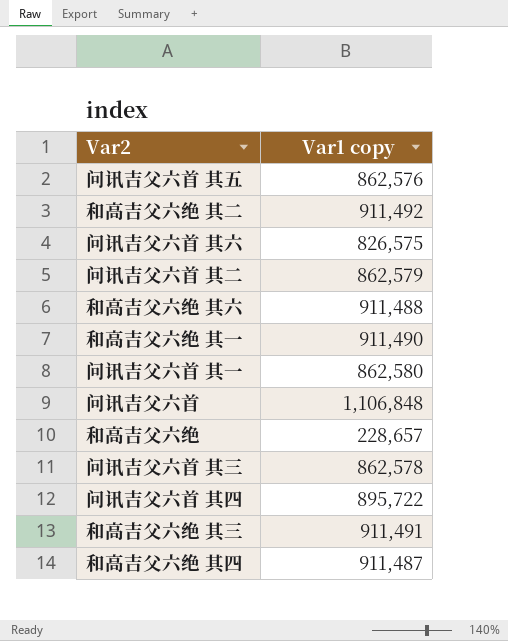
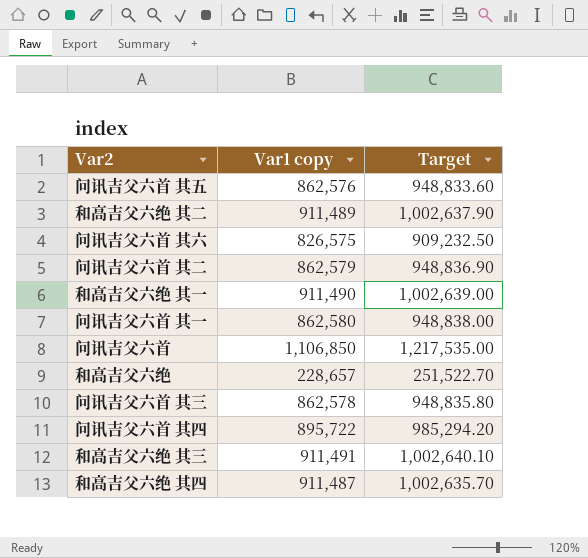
column Target | formula: none -> [Var1 copy] * 1.1
row 和高吉父六绝 其六: 911,488 -> none
和高吉父六绝 其二 | Var1 copy: 911,492 -> 911,489
问讯吉父六首 | Var1 copy: 1,106,848 -> 1,106,850

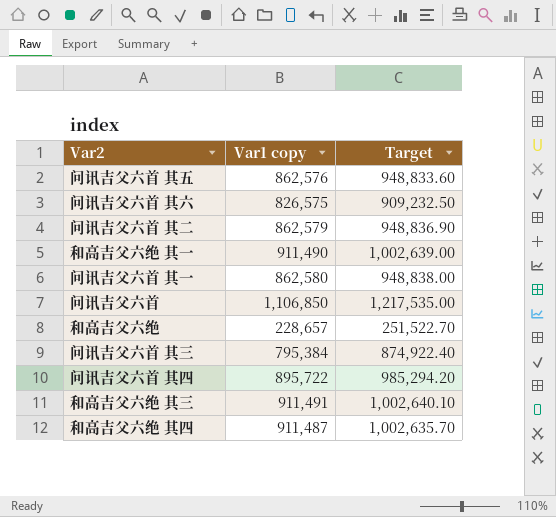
row 和高吉父六绝 其二: 911,489 | 1,002,637.90 -> none
问讯吉父六首 其三 | Var1 copy: 862,578 -> 795,384
问讯吉父六首 其三 | Target: 948,835.80 -> 874,922.40

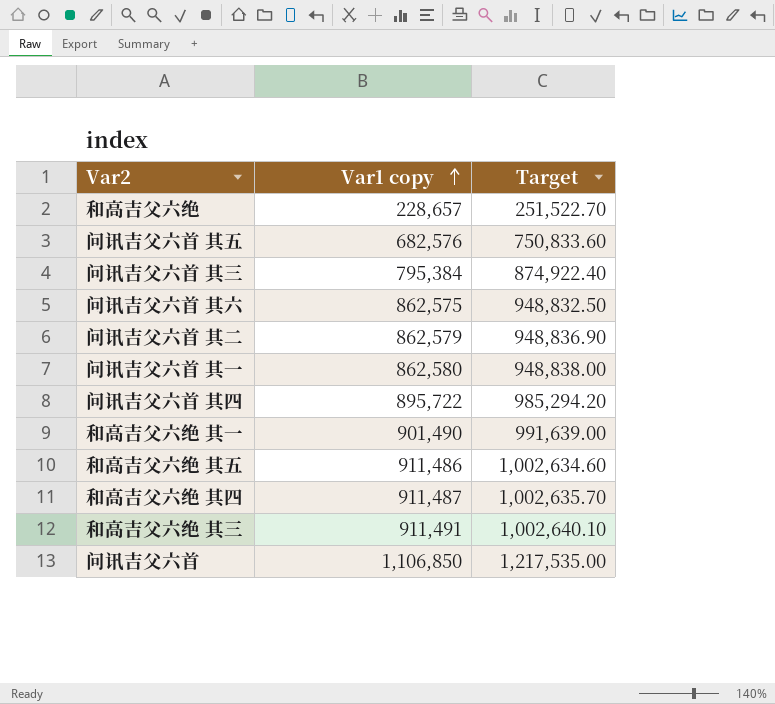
row order: none -> Var1 copy ascending
问讯吉父六首 其五 | Var1 copy: 862,576 -> 682,576
问讯吉父六首 其五 | Target: 948,833.60 -> 750,833.60
问讯吉父六首 其六 | Var1 copy: 826,575 -> 862,575
问讯吉父六首 其六 | Target: 909,232.50 -> 948,832.50
和高吉父六绝 其一 | Var1 copy: 911,490 -> 901,490
和高吉父六绝 其一 | Target: 1,002,639.00 -> 991,639.00
row 和高吉父六绝 其五: none -> 911,486 | 1,002,634.60

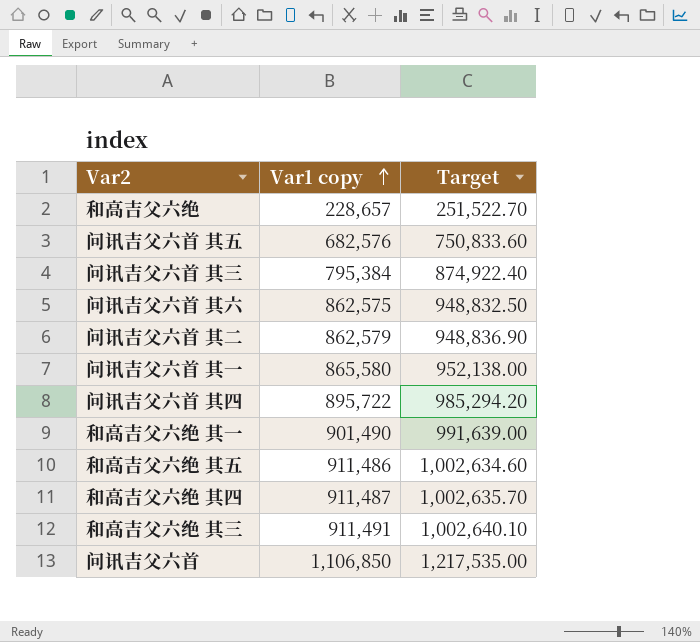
问讯吉父六首 其一 | Var1 copy: 862,580 -> 865,580
问讯吉父六首 其一 | Target: 948,838.00 -> 952,138.00

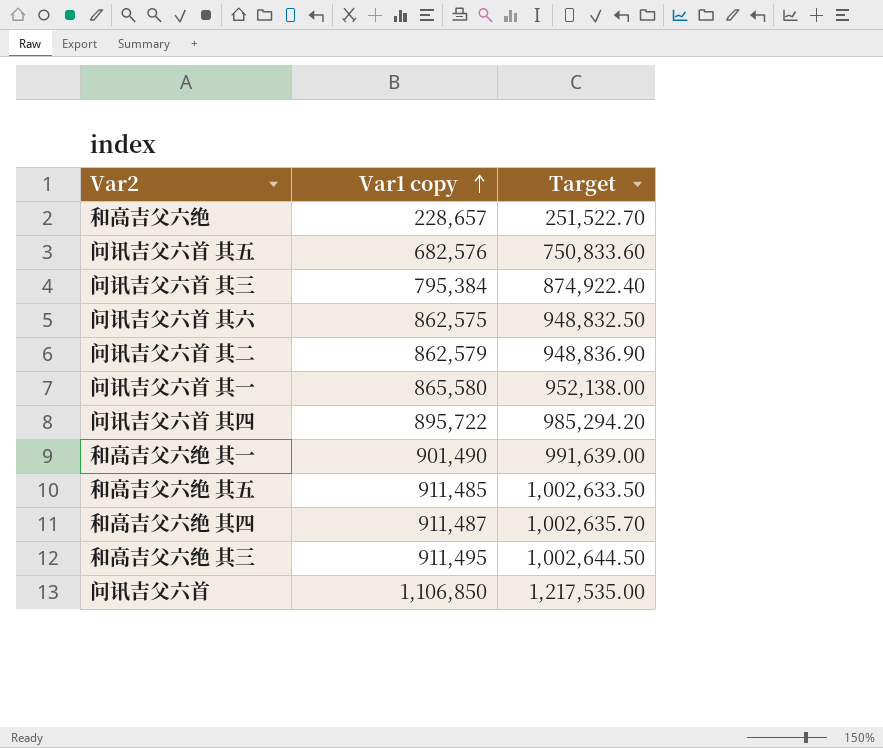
和高吉父六绝 其五 | Var1 copy: 911,486 -> 911,485
和高吉父六绝 其五 | Target: 1,002,634.60 -> 1,002,633.50
和高吉父六绝 其三 | Var1 copy: 911,491 -> 911,495
和高吉父六绝 其三 | Target: 1,002,640.10 -> 1,002,644.50

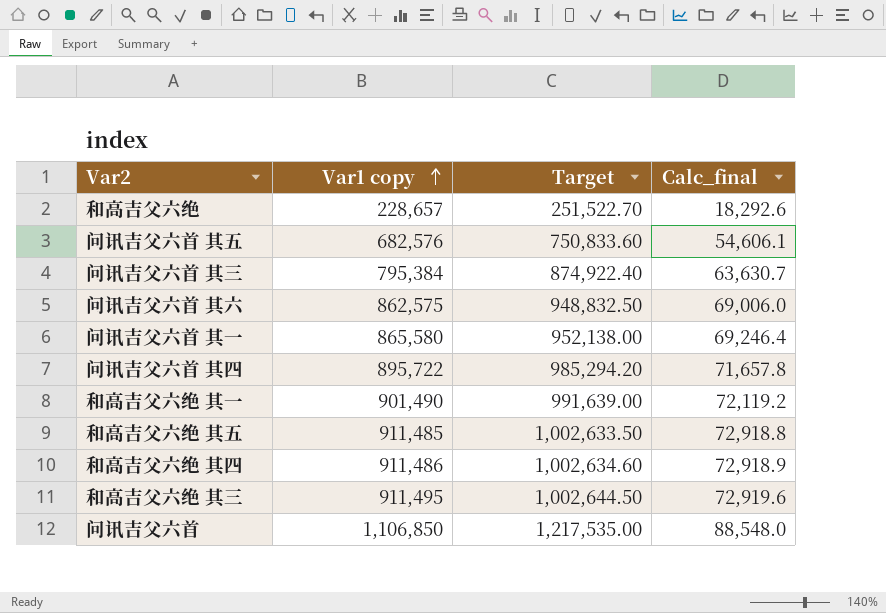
column Calc_final | formula: none -> [Var1 copy] * 0.08
row 问讯吉父六首 其二: 862,579 | 948,836.90 -> none
和高吉父六绝 其四 | Var1 copy: 911,487 -> 911,486
和高吉父六绝 其四 | Target: 1,002,635.70 -> 1,002,634.60

